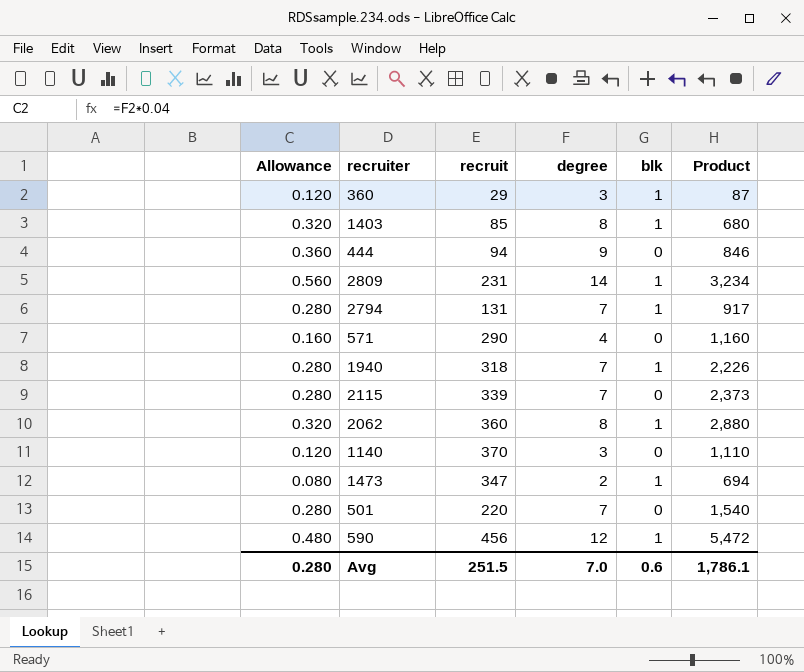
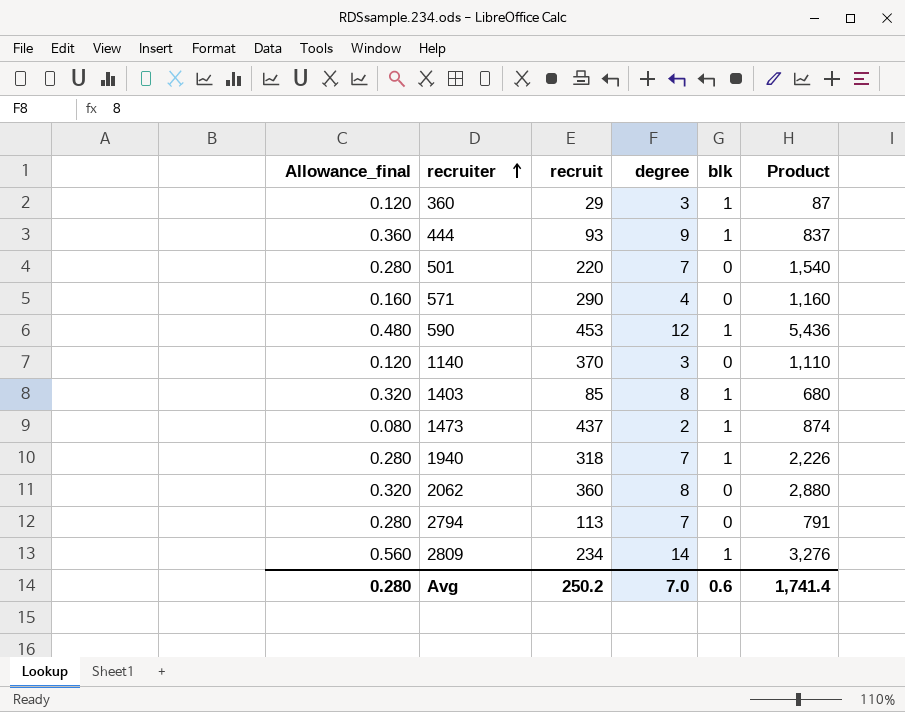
row order: none -> recruiter ascending
column name: Allowance -> Allowance_final
row 2115: 0.280 | 339 | 7 | 0 | 2,373 -> none
444 | recruit: 94 -> 93
444 | blk: 0 -> 1
444 | Product: 846 -> 837
590 | recruit: 456 -> 453
590 | Product: 5,472 -> 5,436
1473 | recruit: 347 -> 437
1473 | Product: 694 -> 874
2062 | blk: 1 -> 0
2794 | recruit: 131 -> 113
2794 | blk: 1 -> 0
2794 | Product: 917 -> 791
2809 | recruit: 231 -> 234
2809 | Product: 3,234 -> 3,276
Avg | recruit: 251.5 -> 250.2
Avg | Product: 1,786.1 -> 1,741.4

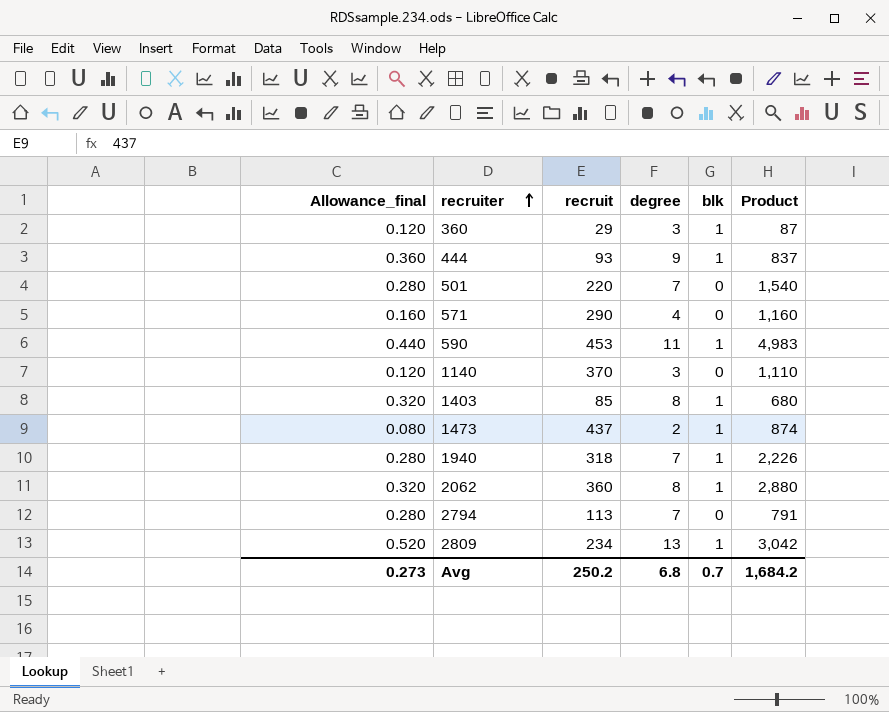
590 | Allowance_final: 0.480 -> 0.440
590 | degree: 12 -> 11
590 | Product: 5,436 -> 4,983
2062 | blk: 0 -> 1
2809 | Allowance_final: 0.560 -> 0.520
2809 | degree: 14 -> 13
2809 | Product: 3,276 -> 3,042
Avg | Allowance_final: 0.280 -> 0.273
Avg | degree: 7.0 -> 6.8
Avg | blk: 0.6 -> 0.7
Avg | Product: 1,741.4 -> 1,684.2

